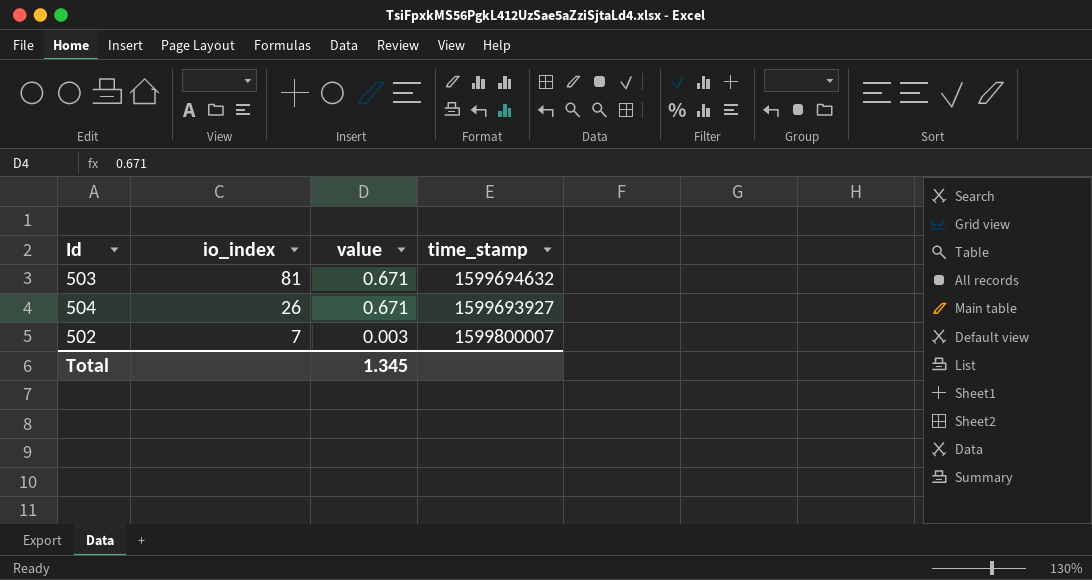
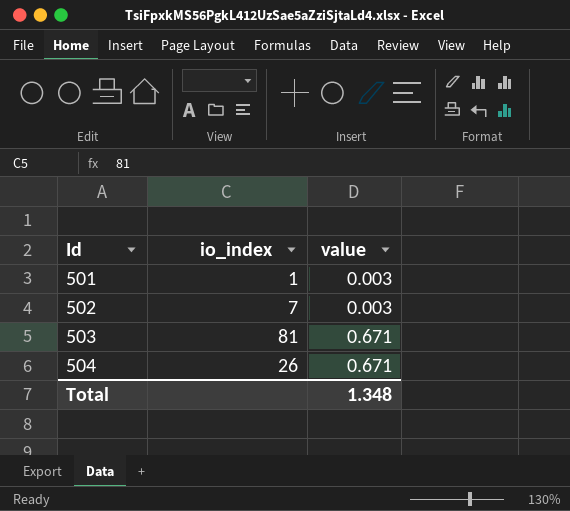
row order: io_index descending -> Id ascending
column time_stamp | position: 4 -> none
row 501: none -> 1 | 0.003
Total | value: 1.345 -> 1.348

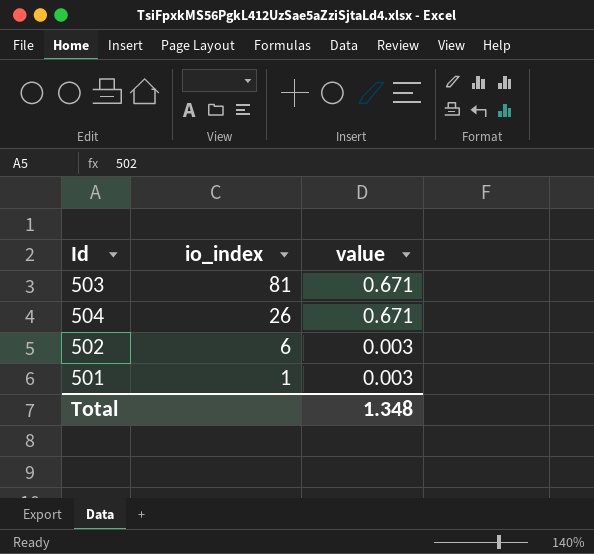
row order: Id ascending -> io_index descending
502 | io_index: 7 -> 6

